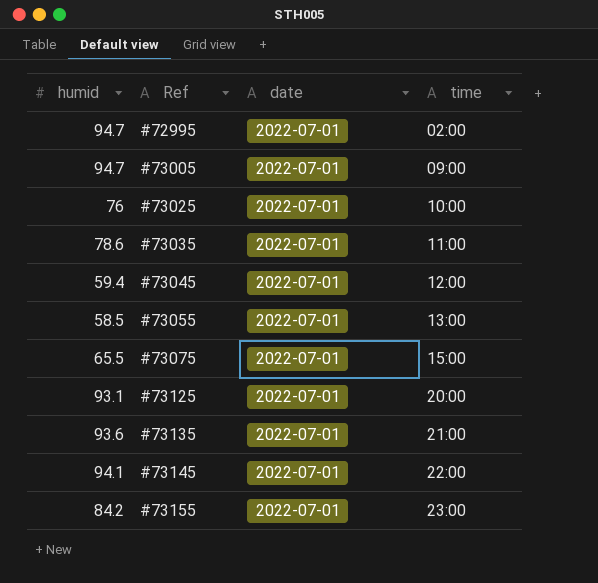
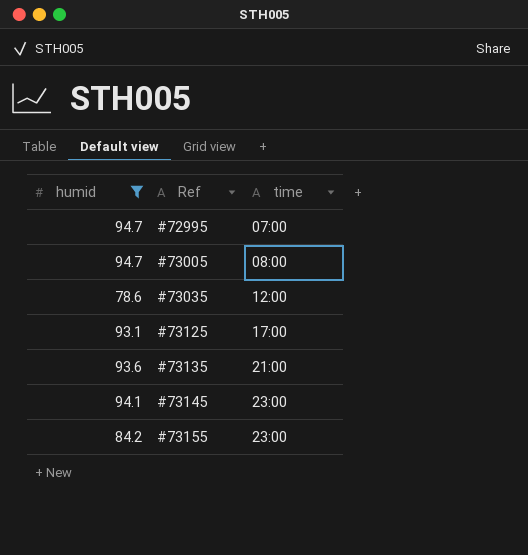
filter: none -> humid >= 78.6
column date | position: 3 -> none
#72995 | time: 02:00 -> 07:00
#73005 | time: 09:00 -> 08:00
#73035 | time: 11:00 -> 12:00
#73125 | time: 20:00 -> 17:00
#73145 | time: 22:00 -> 23:00

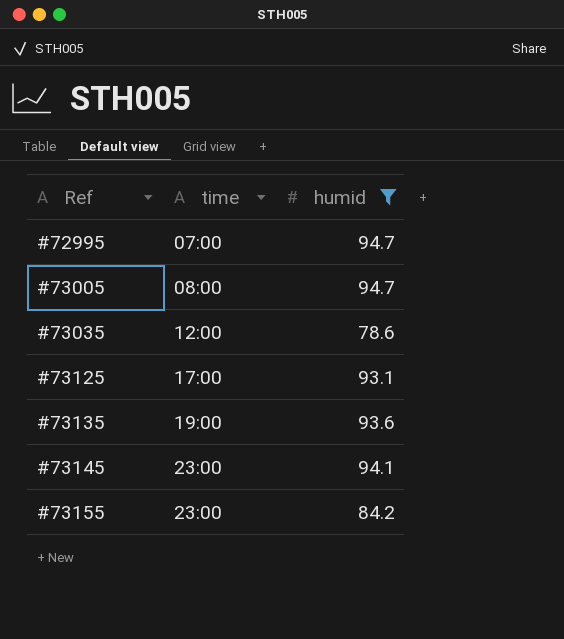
column humid | position: 1 -> 3
#73135 | time: 21:00 -> 19:00

